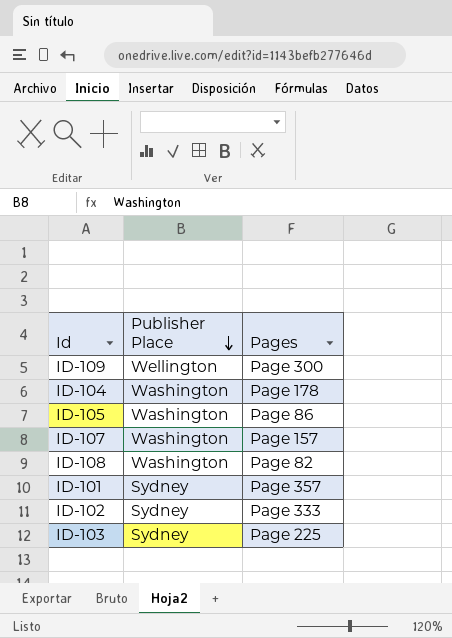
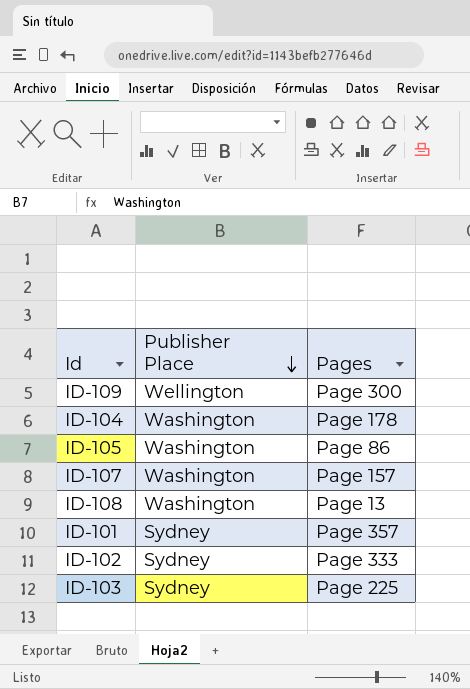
ID-108 | Pages: Page 82 -> Page 13

